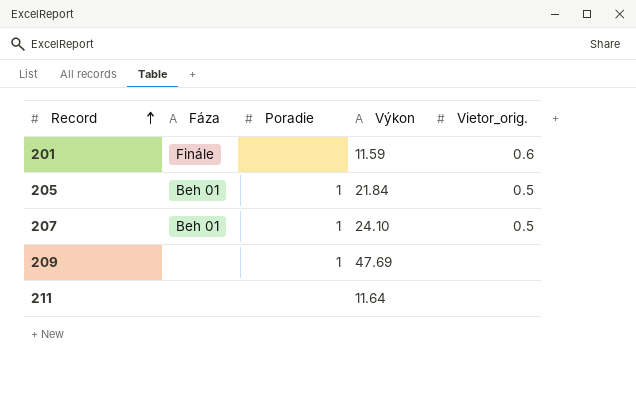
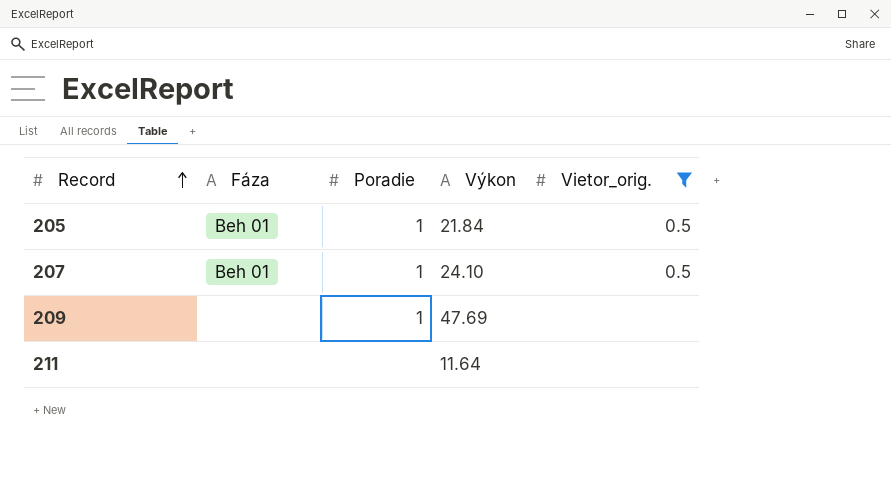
filter: none -> Vietor_orig. != 0.6

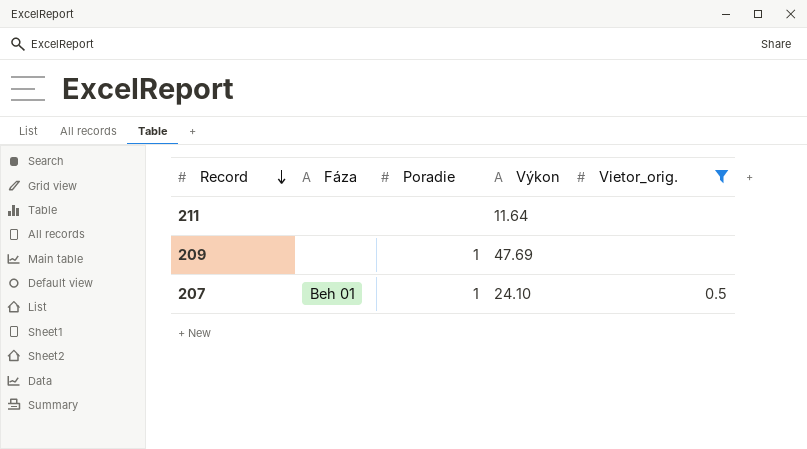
row order: Record ascending -> Record descending
row 205: Beh 01 | 1 | 21.84 | 0.5 -> none

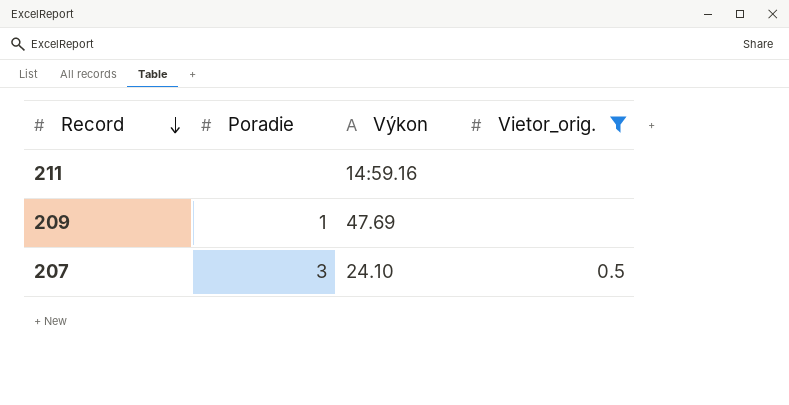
column Fáza | position: 2 -> none
211 | Výkon: 11.64 -> 14:59.16
207 | Poradie: 1 -> 3

